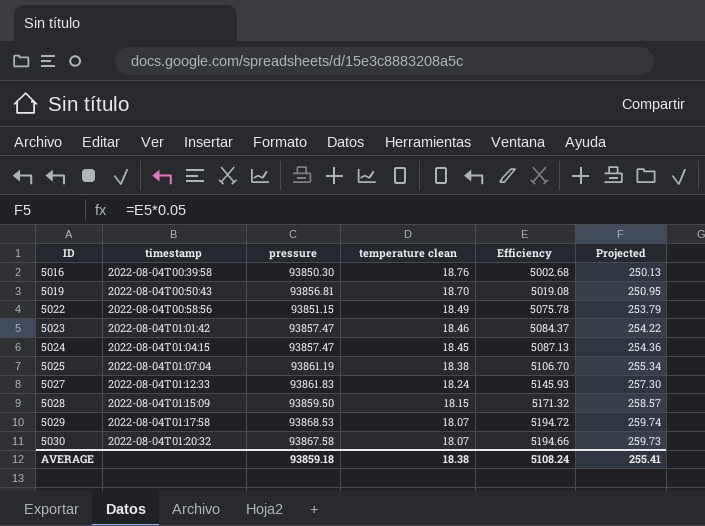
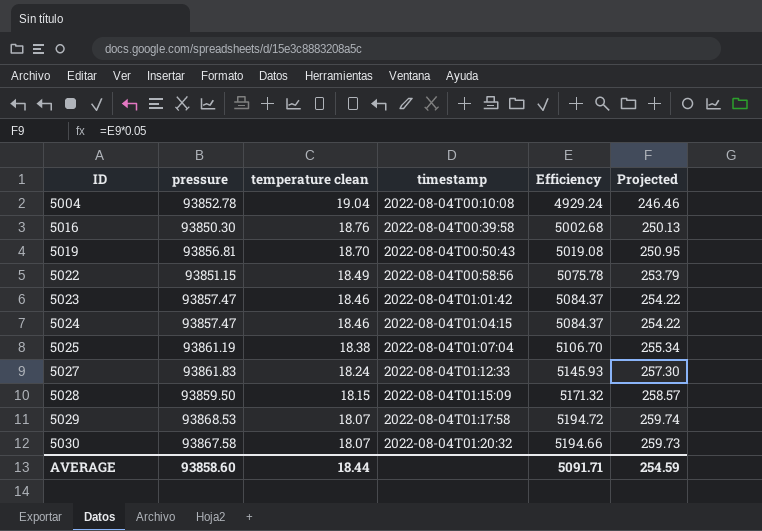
column timestamp | position: 2 -> 4
row 5004: none -> 93852.78 | 19.04 | 2022-08-04T00:10:08 | 4929.24 | 246.46
5024 | temperature clean: 18.45 -> 18.46
5024 | Efficiency: 5087.13 -> 5084.37
5024 | Projected: 254.36 -> 254.22
AVERAGE | pressure: 93859.18 -> 93858.60
AVERAGE | temperature clean: 18.38 -> 18.44
AVERAGE | Efficiency: 5108.24 -> 5091.71
AVERAGE | Projected: 255.41 -> 254.59

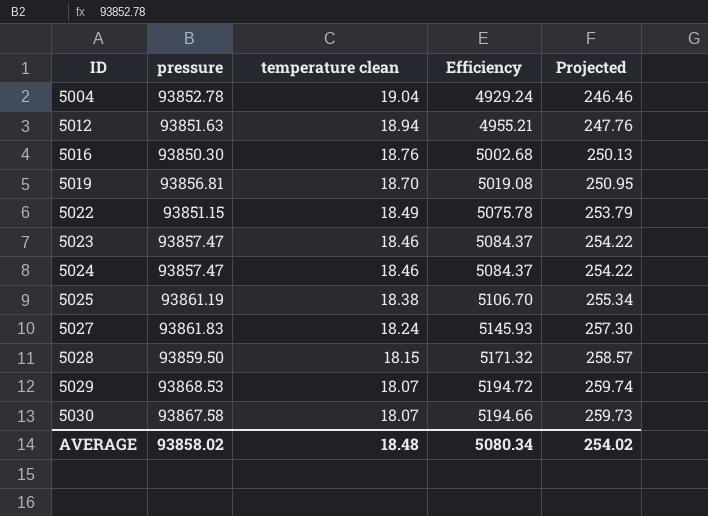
column timestamp | position: 4 -> none
row 5012: none -> 93851.63 | 18.94 | 4955.21 | 247.76
AVERAGE | pressure: 93858.60 -> 93858.02
AVERAGE | temperature clean: 18.44 -> 18.48
AVERAGE | Efficiency: 5091.71 -> 5080.34
AVERAGE | Projected: 254.59 -> 254.02

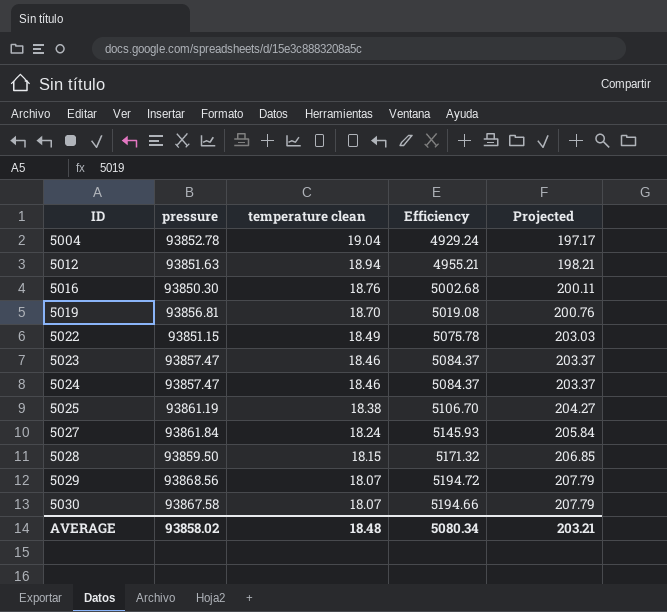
column Projected | formula: [Efficiency] * 0.05 -> [Efficiency] * 0.04
5027 | pressure: 93861.83 -> 93861.84
5029 | pressure: 93868.53 -> 93868.56
AVERAGE | Projected: 254.02 -> 203.21

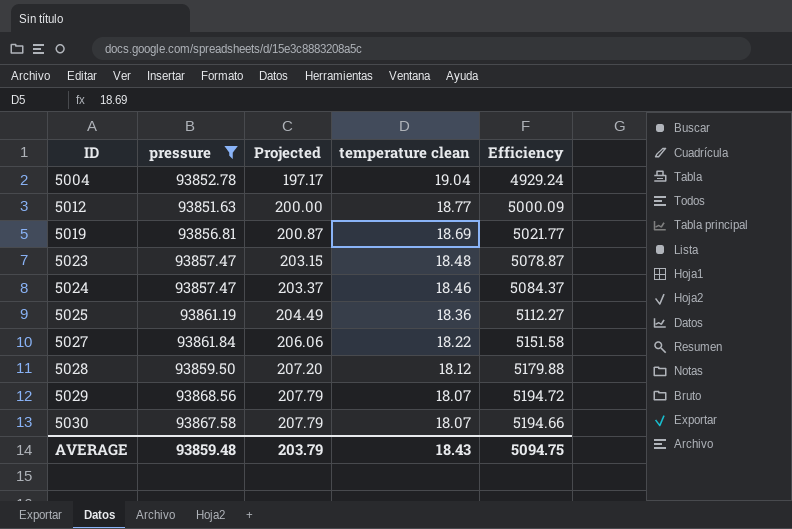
filter: none -> pressure >= 93851.63
column Projected | position: 5 -> 3
5012 | Projected: 198.21 -> 200.00
5012 | temperature clean: 18.94 -> 18.77
5012 | Efficiency: 4955.21 -> 5000.09
5019 | Projected: 200.76 -> 200.87
5019 | temperature clean: 18.70 -> 18.69
5019 | Efficiency: 5019.08 -> 5021.77
5023 | Projected: 203.37 -> 203.15
5023 | temperature clean: 18.46 -> 18.48
5023 | Efficiency: 5084.37 -> 5078.87
5025 | Projected: 204.27 -> 204.49
5025 | temperature clean: 18.38 -> 18.36
5025 | Efficiency: 5106.70 -> 5112.27
5027 | Projected: 205.84 -> 206.06
5027 | temperature clean: 18.24 -> 18.22
5027 | Efficiency: 5145.93 -> 5151.58
5028 | Projected: 206.85 -> 207.20
5028 | temperature clean: 18.15 -> 18.12
5028 | Efficiency: 5171.32 -> 5179.88
AVERAGE | pressure: 93858.02 -> 93859.48
AVERAGE | Projected: 203.21 -> 203.79
AVERAGE | temperature clean: 18.48 -> 18.43
AVERAGE | Efficiency: 5080.34 -> 5094.75

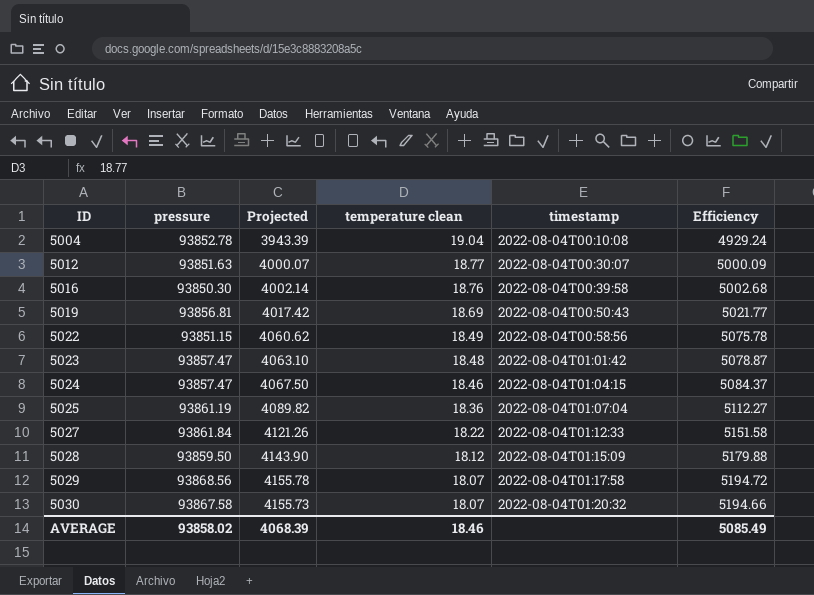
filter: pressure >= 93851.63 -> none
column Projected | formula: [Efficiency] * 0.04 -> [Efficiency] * 0.8
column timestamp | position: none -> 5
AVERAGE | pressure: 93859.48 -> 93858.02
AVERAGE | Projected: 203.79 -> 4068.39
AVERAGE | temperature clean: 18.43 -> 18.46
AVERAGE | Efficiency: 5094.75 -> 5085.49

